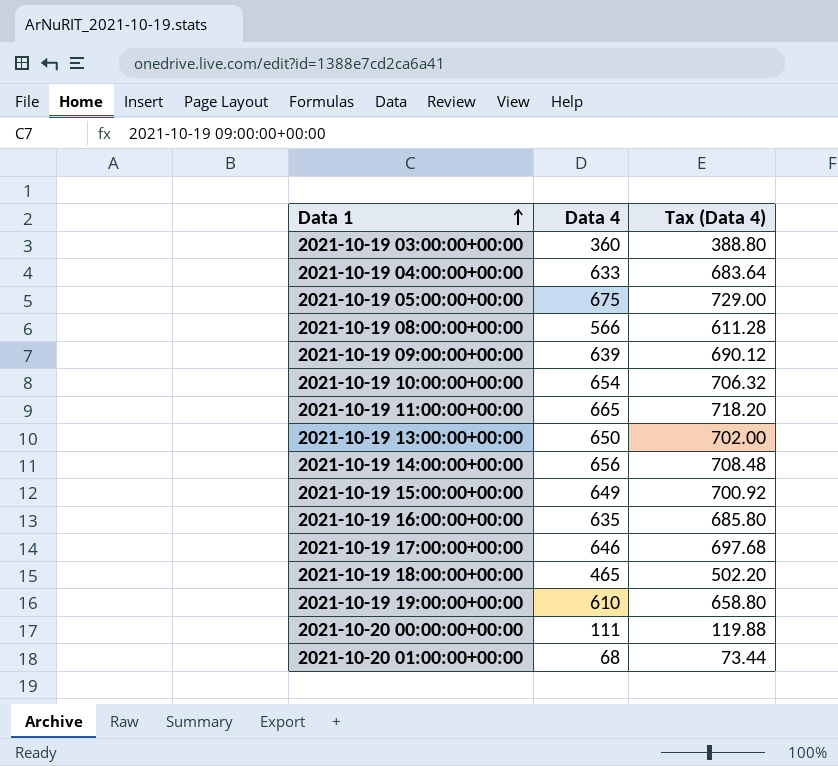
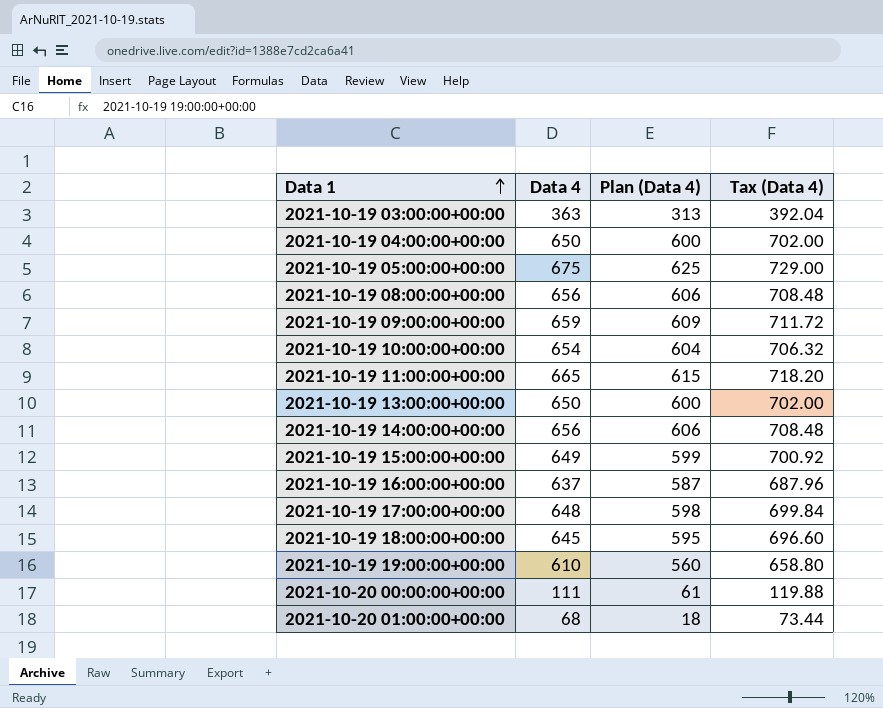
column Plan (Data 4) | formula: none -> [Data 4] - 50
2021-10-19 03:00:00+00:00 | Data 4: 360 -> 363
2021-10-19 03:00:00+00:00 | Tax (Data 4): 388.80 -> 392.04
2021-10-19 04:00:00+00:00 | Data 4: 633 -> 650
2021-10-19 04:00:00+00:00 | Tax (Data 4): 683.64 -> 702.00
2021-10-19 08:00:00+00:00 | Data 4: 566 -> 656
2021-10-19 08:00:00+00:00 | Tax (Data 4): 611.28 -> 708.48
2021-10-19 09:00:00+00:00 | Data 4: 639 -> 659
2021-10-19 09:00:00+00:00 | Tax (Data 4): 690.12 -> 711.72
2021-10-19 16:00:00+00:00 | Data 4: 635 -> 637
2021-10-19 16:00:00+00:00 | Tax (Data 4): 685.80 -> 687.96
2021-10-19 17:00:00+00:00 | Data 4: 646 -> 648
2021-10-19 17:00:00+00:00 | Tax (Data 4): 697.68 -> 699.84
2021-10-19 18:00:00+00:00 | Data 4: 465 -> 645
2021-10-19 18:00:00+00:00 | Tax (Data 4): 502.20 -> 696.60

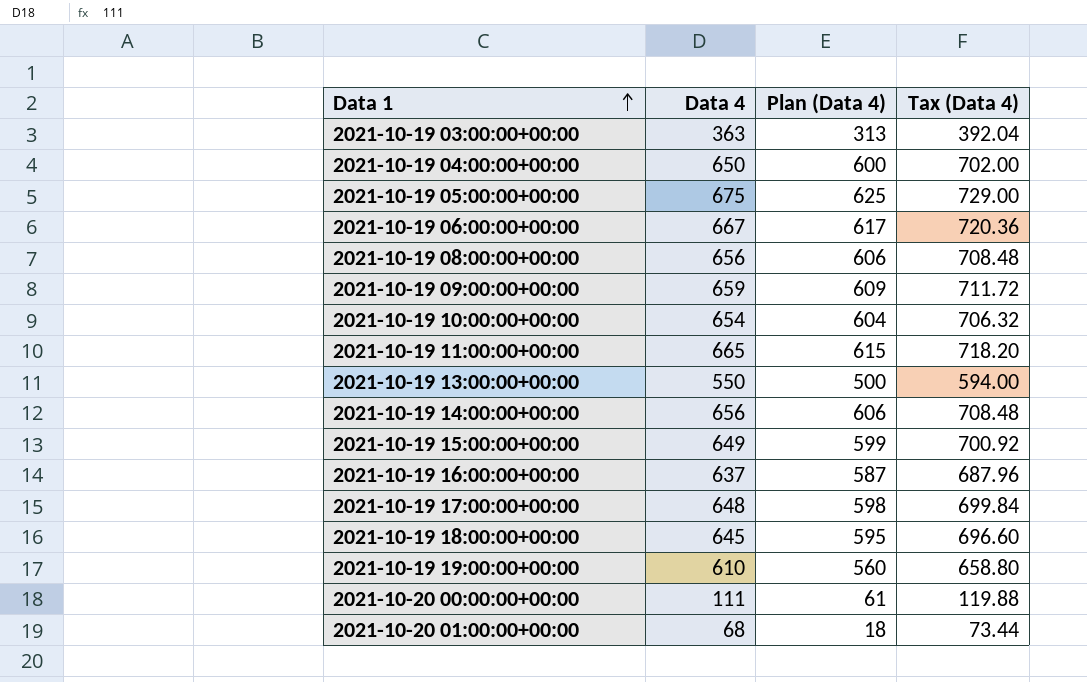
row 2021-10-19 06:00:00+00:00: none -> 667 | 617 | 720.36
2021-10-19 13:00:00+00:00 | Data 4: 650 -> 550
2021-10-19 13:00:00+00:00 | Plan (Data 4): 600 -> 500
2021-10-19 13:00:00+00:00 | Tax (Data 4): 702.00 -> 594.00

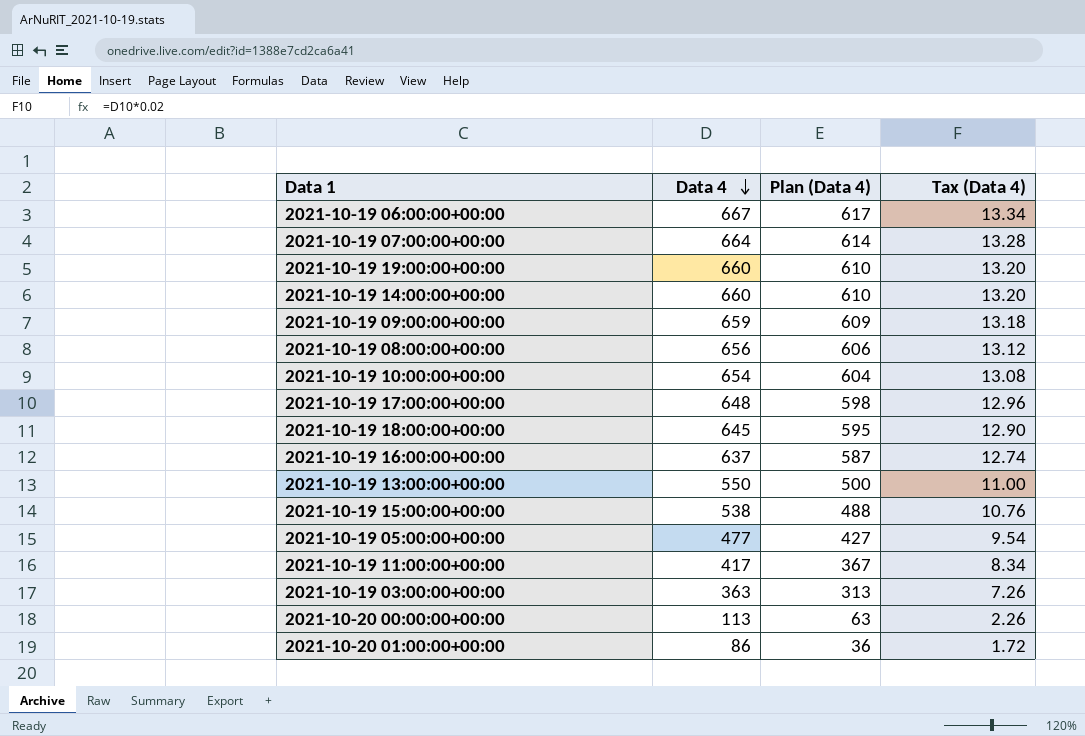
row order: Data 1 ascending -> Data 4 descending
column Tax (Data 4) | formula: [Data 4] * 1.08 -> [Data 4] * 0.02
row 2021-10-19 04:00:00+00:00: 650 | 600 | 702.00 -> none
row 2021-10-19 07:00:00+00:00: none -> 664 | 614 | 13.28
2021-10-19 19:00:00+00:00 | Data 4: 610 -> 660
2021-10-19 19:00:00+00:00 | Plan (Data 4): 560 -> 610
2021-10-19 14:00:00+00:00 | Data 4: 656 -> 660
2021-10-19 14:00:00+00:00 | Plan (Data 4): 606 -> 610
2021-10-19 15:00:00+00:00 | Data 4: 649 -> 538
2021-10-19 15:00:00+00:00 | Plan (Data 4): 599 -> 488
2021-10-19 05:00:00+00:00 | Data 4: 675 -> 477
2021-10-19 05:00:00+00:00 | Plan (Data 4): 625 -> 427
2021-10-19 11:00:00+00:00 | Data 4: 665 -> 417
2021-10-19 11:00:00+00:00 | Plan (Data 4): 615 -> 367
2021-10-20 00:00:00+00:00 | Data 4: 111 -> 113
2021-10-20 00:00:00+00:00 | Plan (Data 4): 61 -> 63
2021-10-20 01:00:00+00:00 | Data 4: 68 -> 86
2021-10-20 01:00:00+00:00 | Plan (Data 4): 18 -> 36

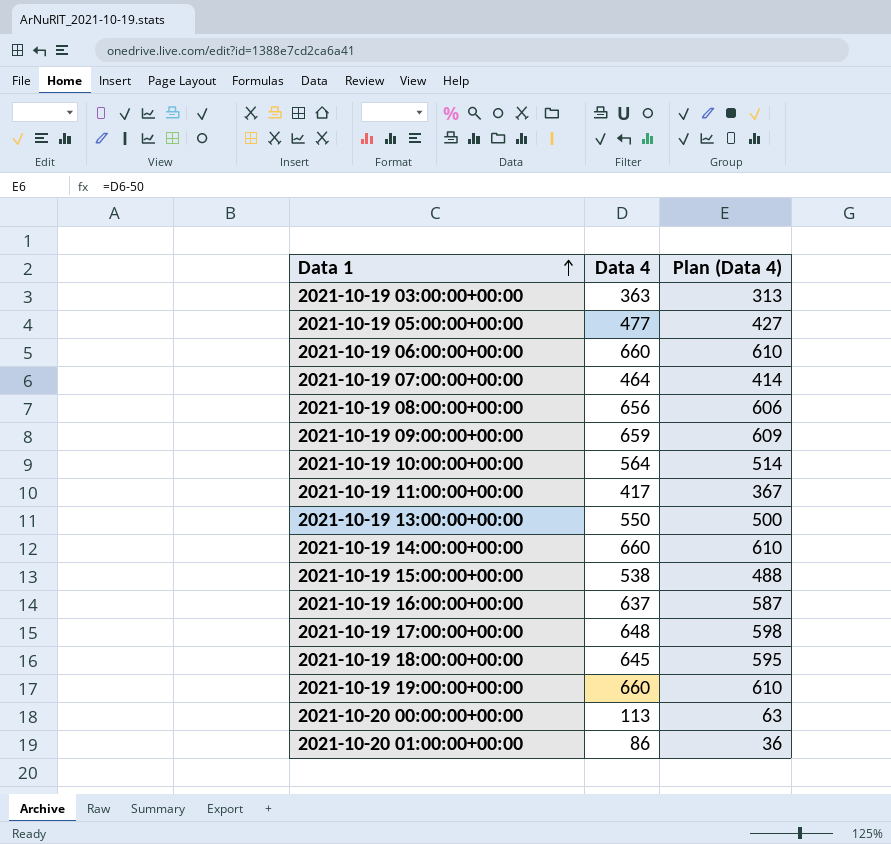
row order: Data 4 descending -> Data 1 ascending
column Tax (Data 4) | formula: [Data 4] * 0.02 -> none
2021-10-19 06:00:00+00:00 | Data 4: 667 -> 660
2021-10-19 06:00:00+00:00 | Plan (Data 4): 617 -> 610
2021-10-19 07:00:00+00:00 | Data 4: 664 -> 464
2021-10-19 07:00:00+00:00 | Plan (Data 4): 614 -> 414
2021-10-19 10:00:00+00:00 | Data 4: 654 -> 564
2021-10-19 10:00:00+00:00 | Plan (Data 4): 604 -> 514

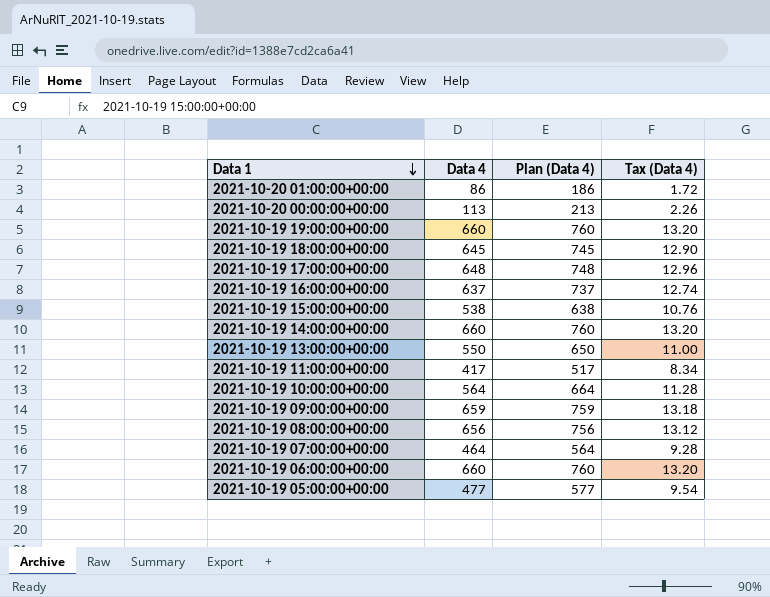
row order: Data 1 ascending -> Data 1 descending
column Plan (Data 4) | formula: [Data 4] - 50 -> [Data 4] + 100
column Tax (Data 4) | formula: none -> [Data 4] * 0.02
row 2021-10-19 03:00:00+00:00: 363 | 313 -> none

